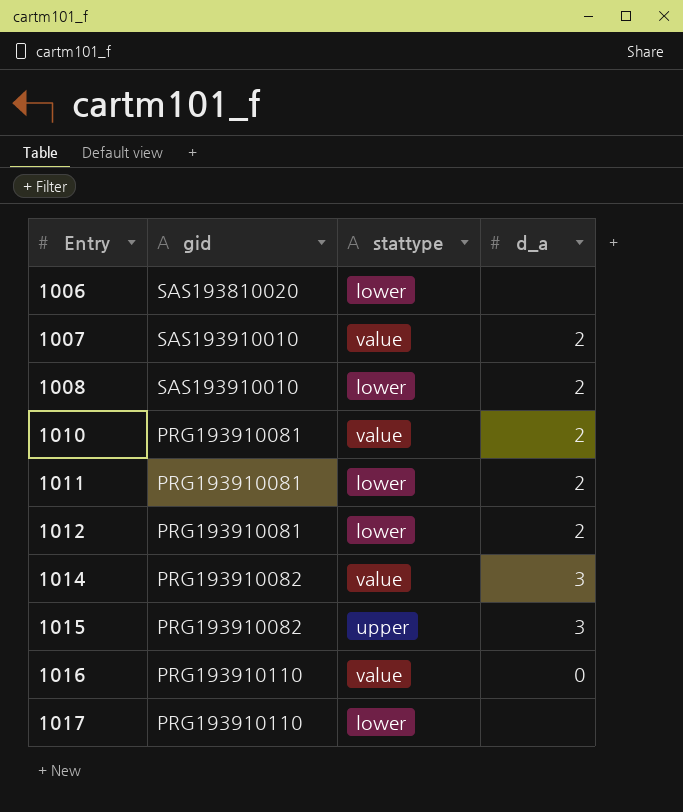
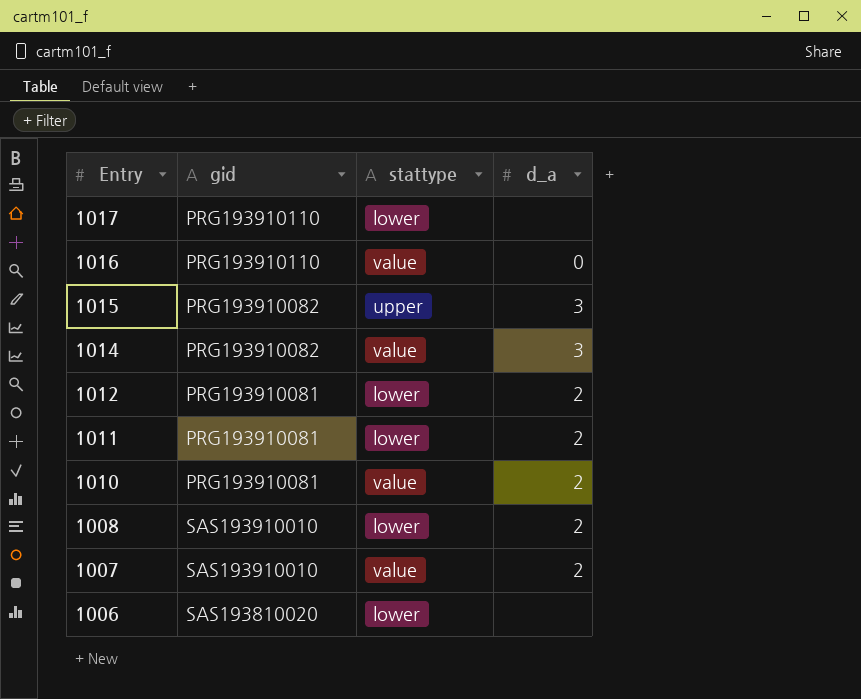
row order: Entry ascending -> Entry descending

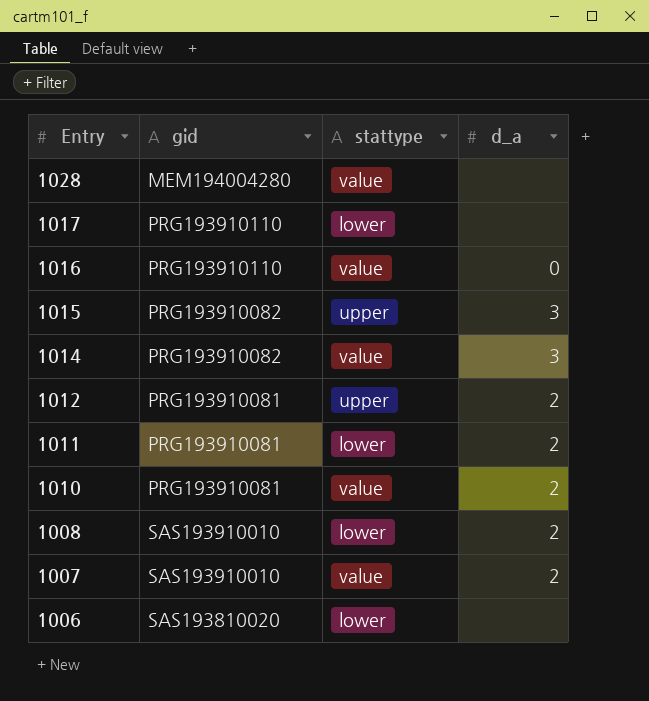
row 1028: none -> MEM194004280 | value | none
1012 | stattype: lower -> upper

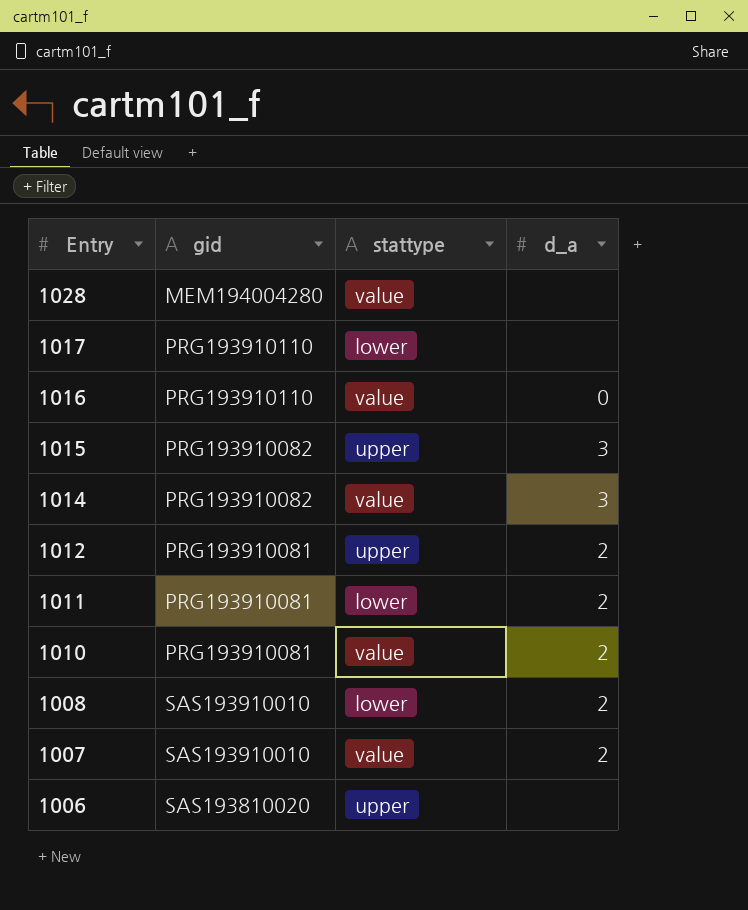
1006 | stattype: lower -> upper

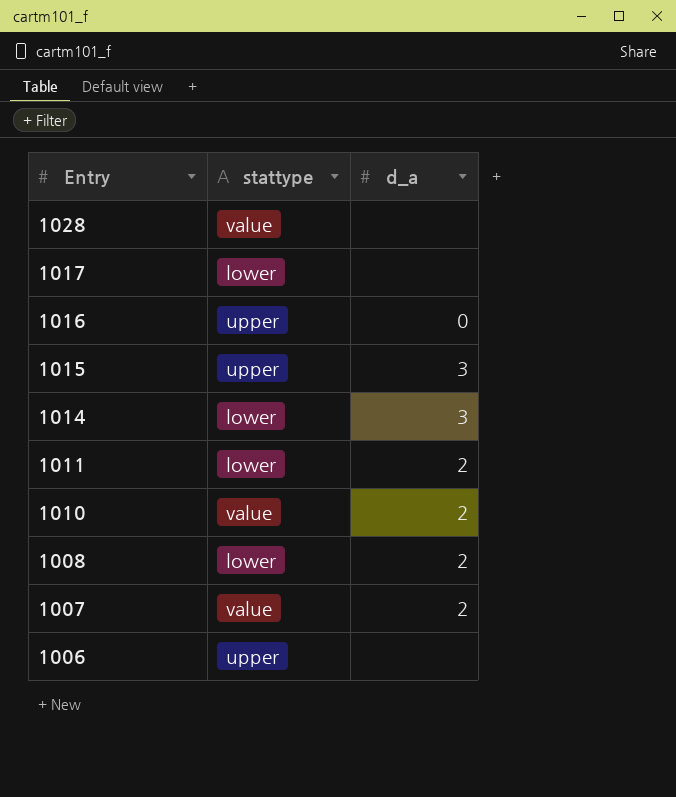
column gid | position: 2 -> none
row 1012: PRG193910081 | upper | 2 -> none
1016 | stattype: value -> upper
1014 | stattype: value -> lower

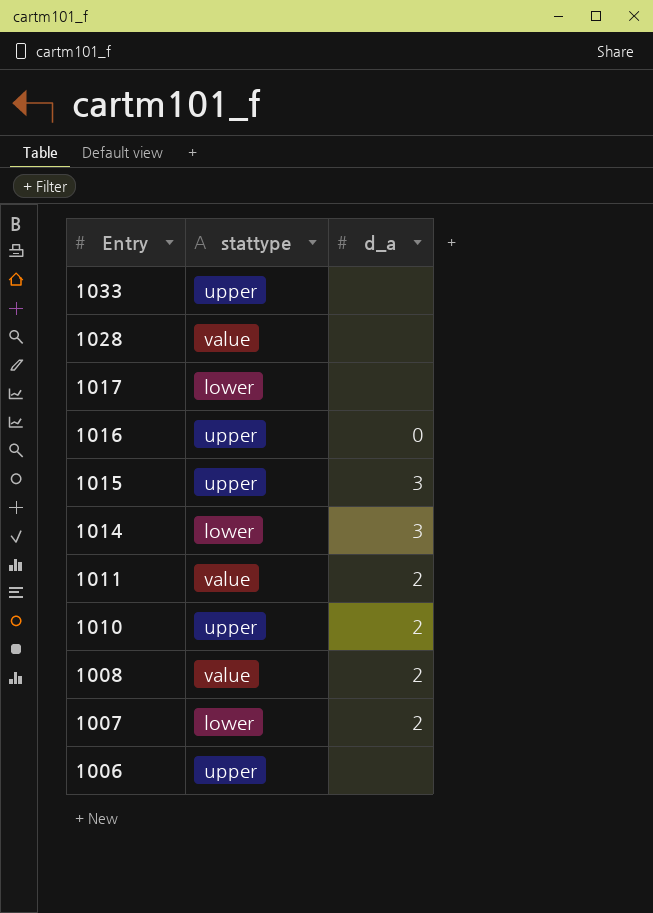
row 1033: none -> upper | none
1011 | stattype: lower -> value
1010 | stattype: value -> upper
1008 | stattype: lower -> value
1007 | stattype: value -> lower

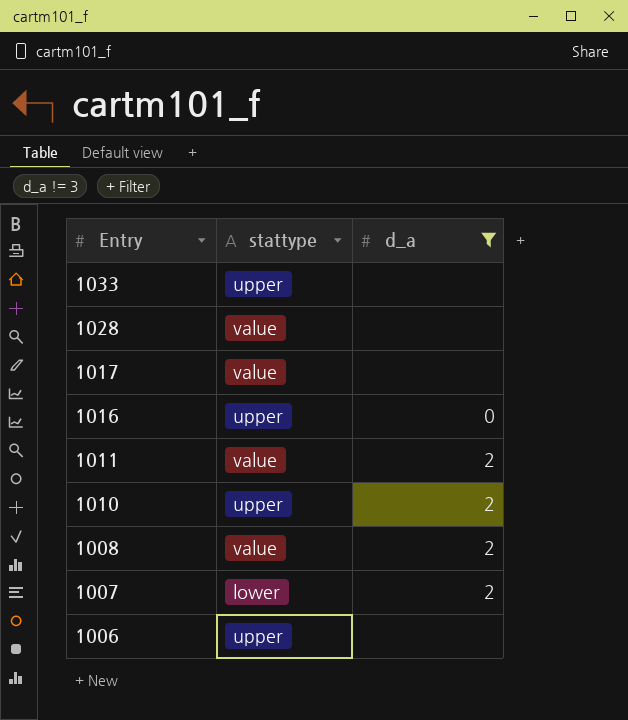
filter: none -> d_a != 3
1017 | stattype: lower -> value

